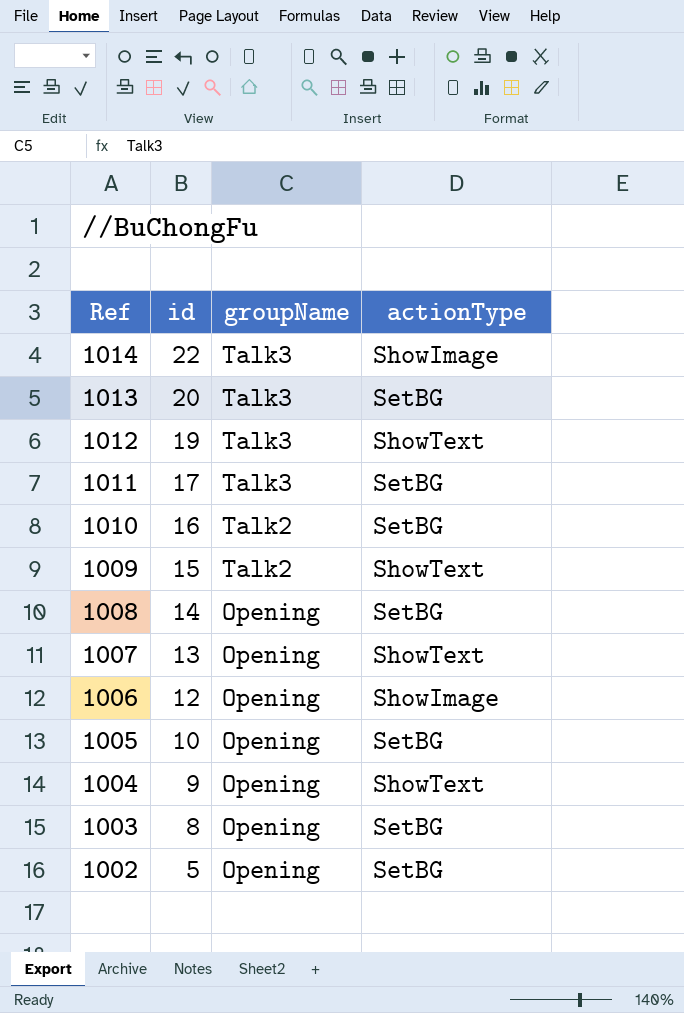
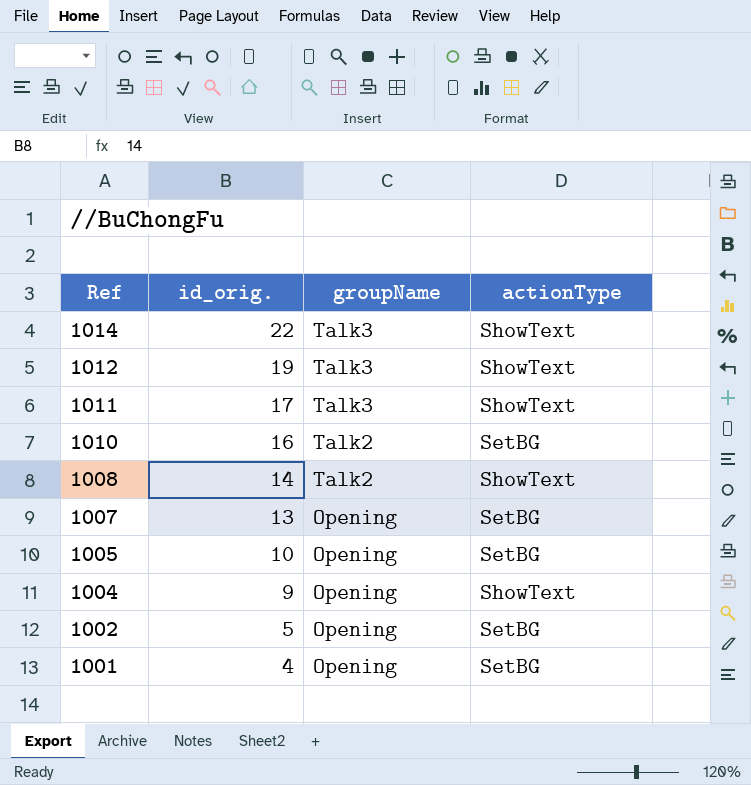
column name: id -> id_orig.
row 1013: 20 | Talk3 | SetBG -> none
row 1009: 15 | Talk2 | ShowText -> none
row 1006: 12 | Opening | ShowImage -> none
row 1003: 8 | Opening | SetBG -> none
1014 | actionType: ShowImage -> ShowText
1011 | actionType: SetBG -> ShowText
1008 | groupName: Opening -> Talk2
1008 | actionType: SetBG -> ShowText
1007 | actionType: ShowText -> SetBG
row 1001: none -> 4 | Opening | SetBG

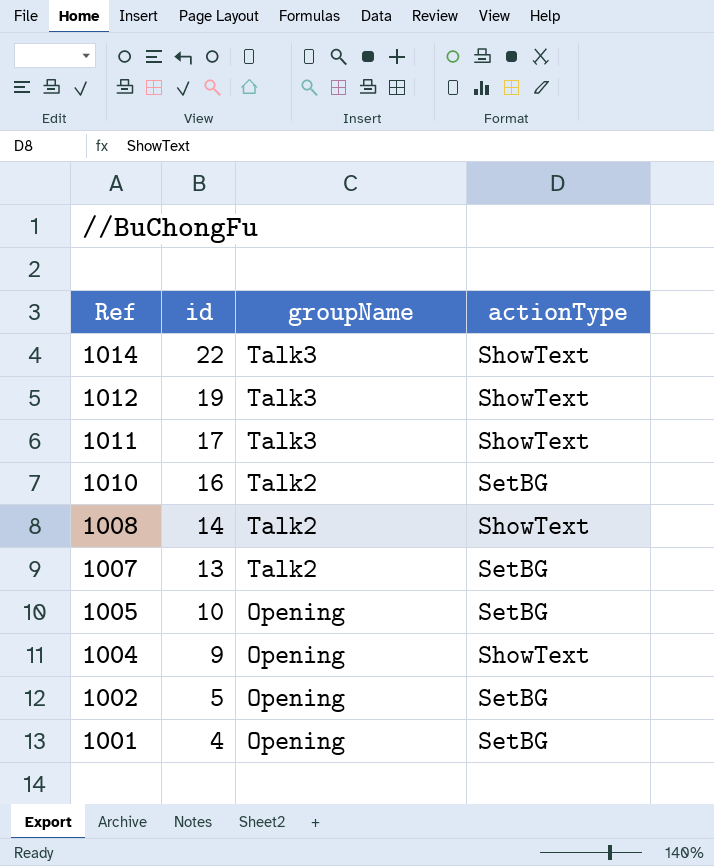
column name: id_orig. -> id
1007 | groupName: Opening -> Talk2

